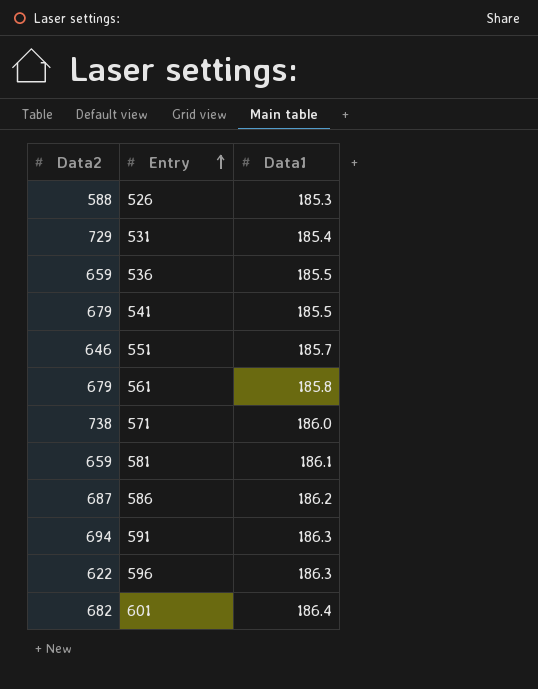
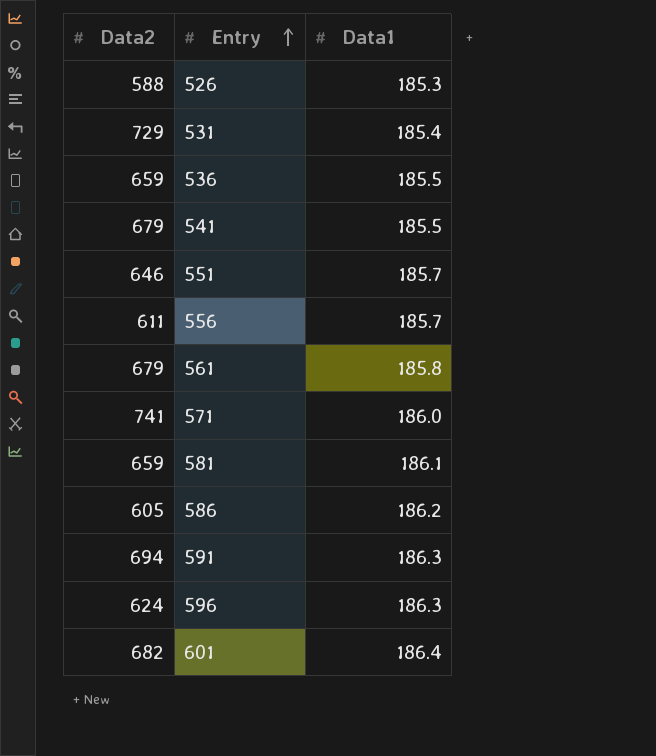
row 556: none -> 611 | 185.7
571 | Data2: 738 -> 741
586 | Data2: 687 -> 605
596 | Data2: 622 -> 624

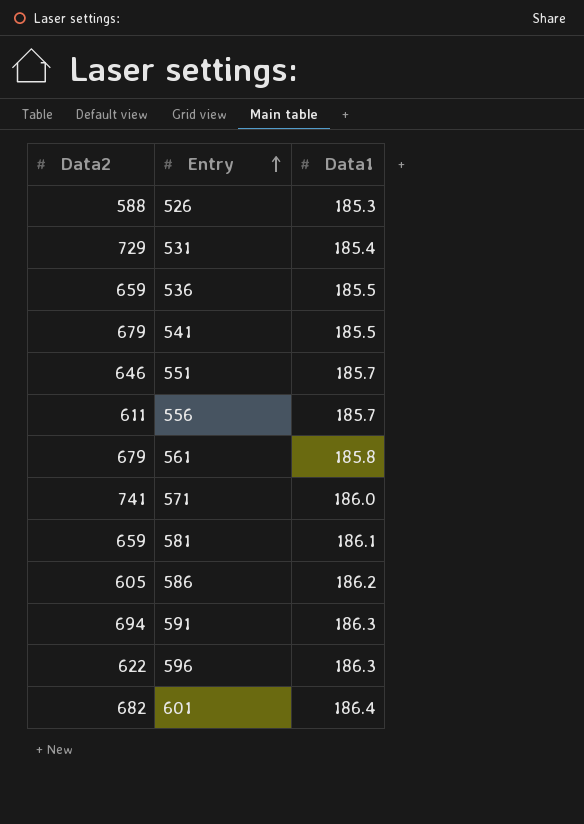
596 | Data2: 624 -> 622

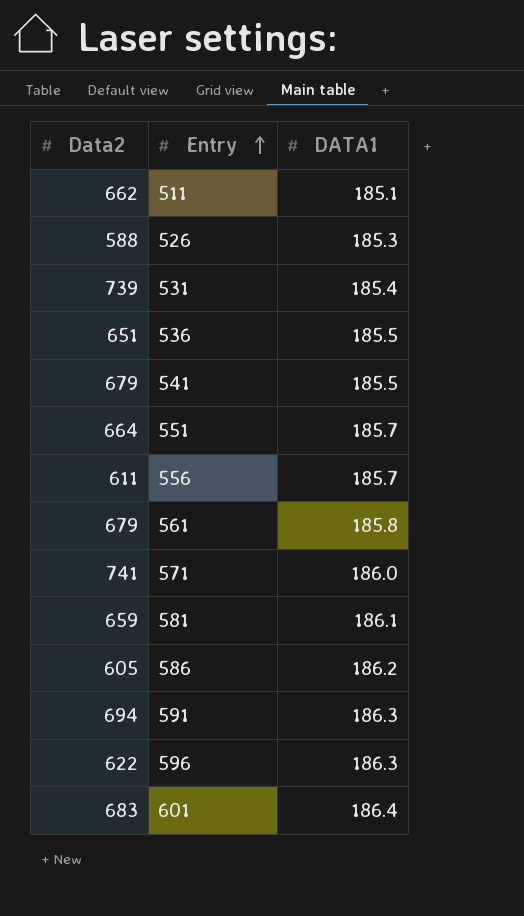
column name: Data1 -> DATA1
row 511: none -> 662 | 185.1
531 | Data2: 729 -> 739
536 | Data2: 659 -> 651
551 | Data2: 646 -> 664
601 | Data2: 682 -> 683

